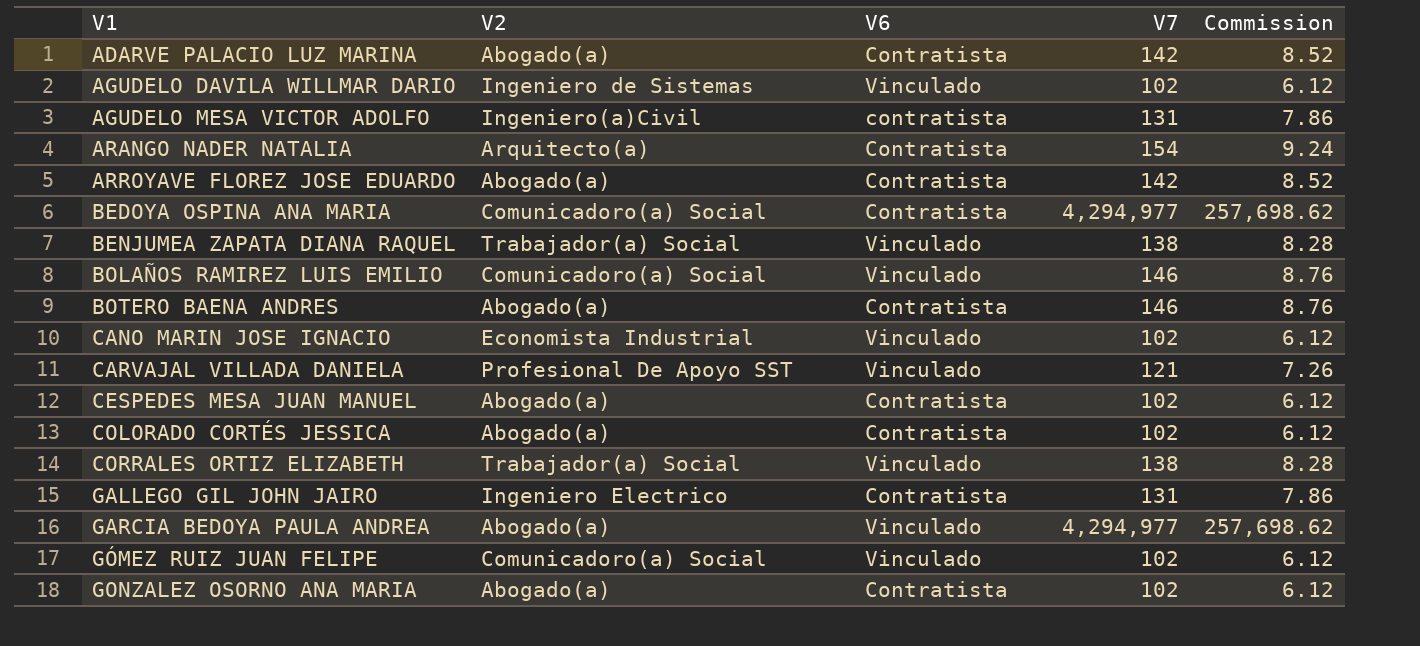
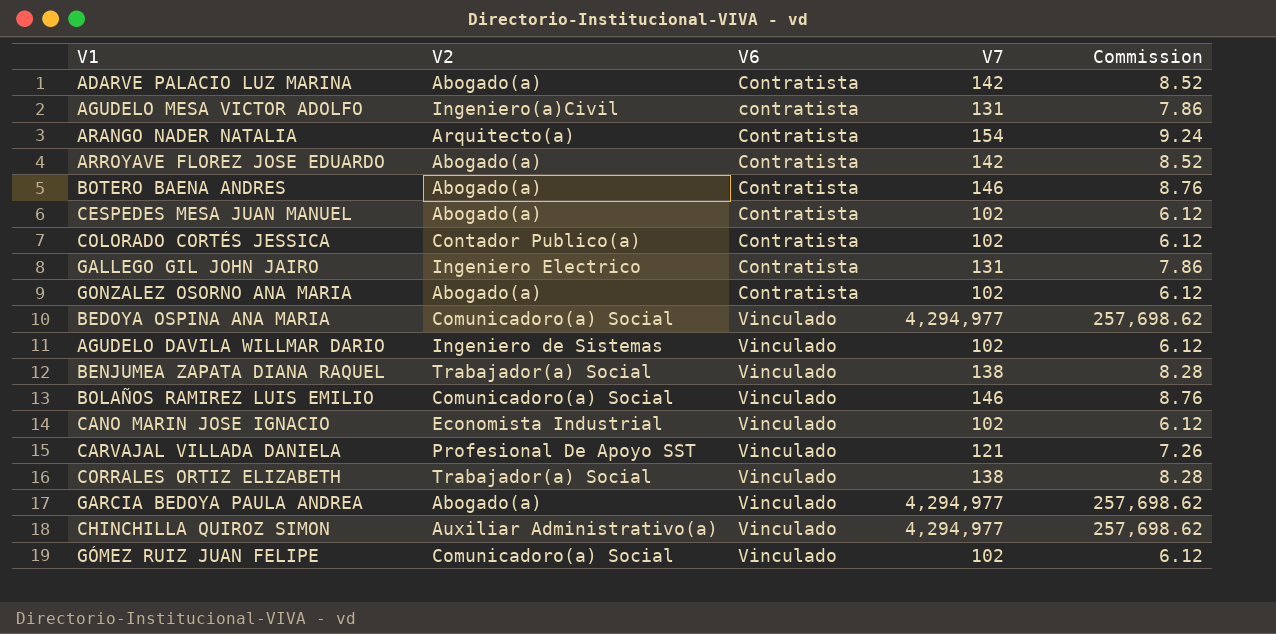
row order: V1 ascending -> V6 ascending
COLORADO CORTÉS JESSICA | V2: Abogado(a) -> Contador Publico(a)
BEDOYA OSPINA ANA MARIA | V6: Contratista -> Vinculado
row CHINCHILLA QUIROZ SIMON: none -> Auxiliar Administrativo(a) | Vinculado | 4,294,977 | 257,698.62

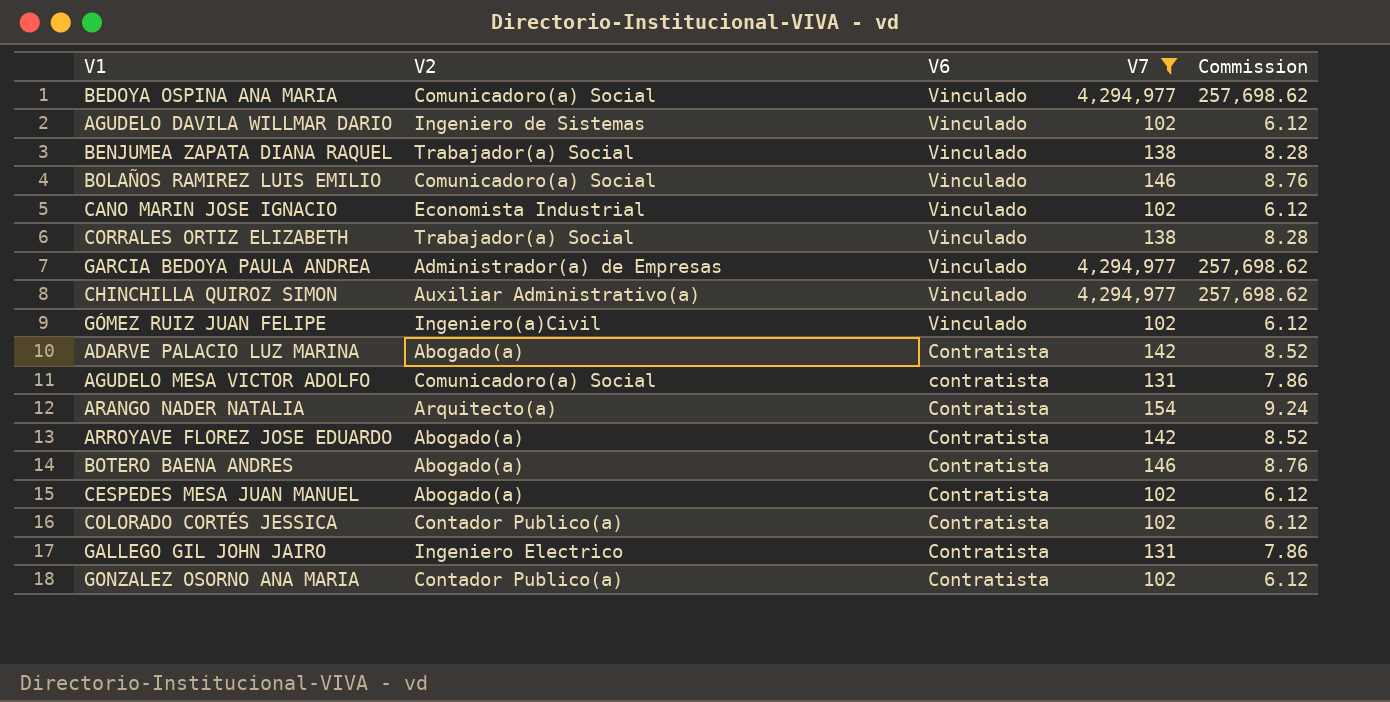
filter: none -> V7 != 121
row order: V6 ascending -> V6 descending
GARCIA BEDOYA PAULA ANDREA | V2: Abogado(a) -> Administrador(a) de Empresas
GÓMEZ RUIZ JUAN FELIPE | V2: Comunicadoro(a) Social -> Ingeniero(a)Civil
AGUDELO MESA VICTOR ADOLFO | V2: Ingeniero(a)Civil -> Comunicadoro(a) Social
GONZALEZ OSORNO ANA MARIA | V2: Abogado(a) -> Contador Publico(a)

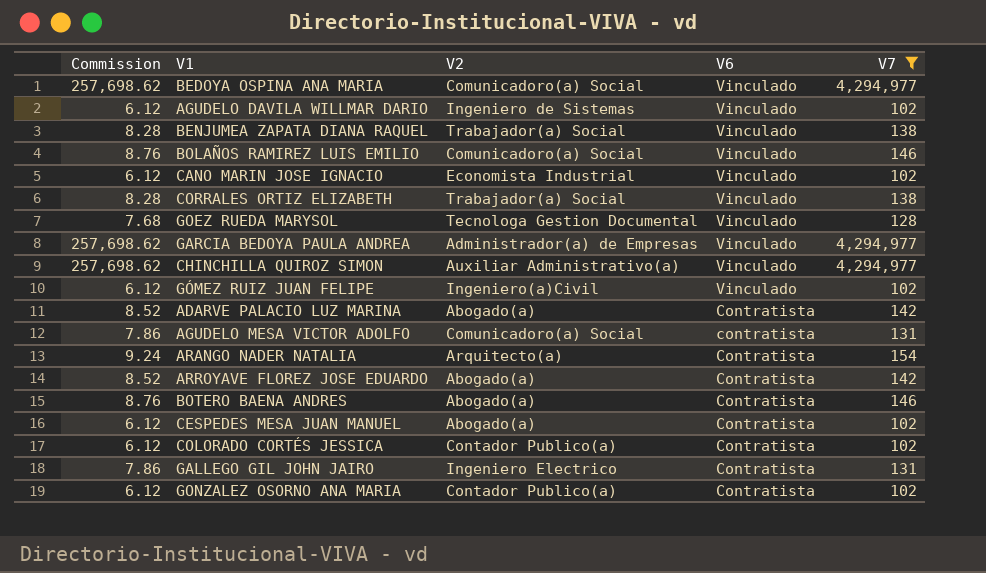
column Commission | position: 5 -> 1
row GOEZ RUEDA MARYSOL: none -> 7.68 | Tecnologa Gestion Documental | Vinculado | 128

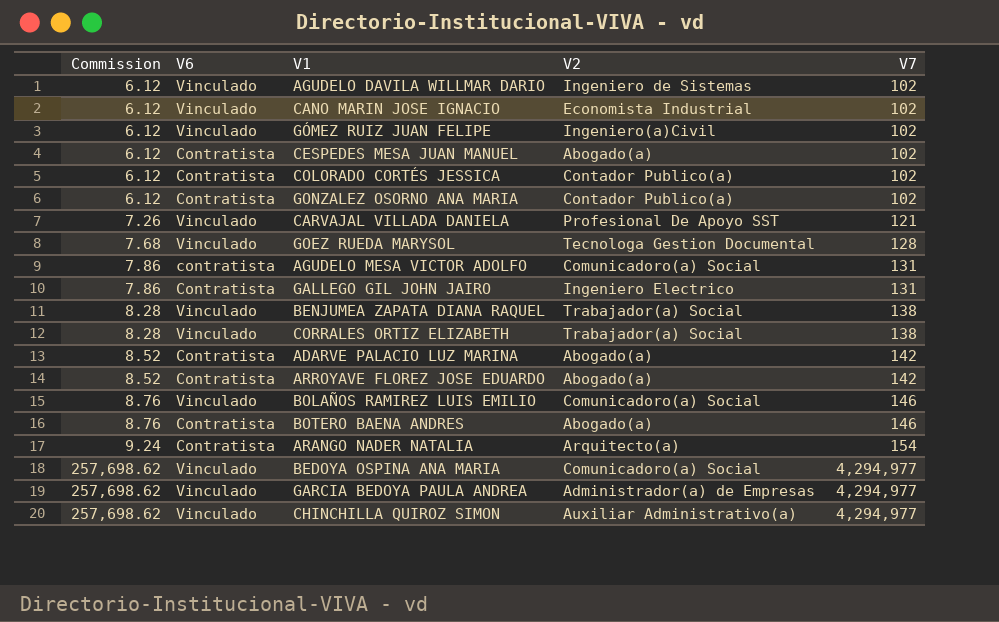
filter: V7 != 121 -> none
row order: V6 descending -> Commission ascending
column V6 | position: 4 -> 2

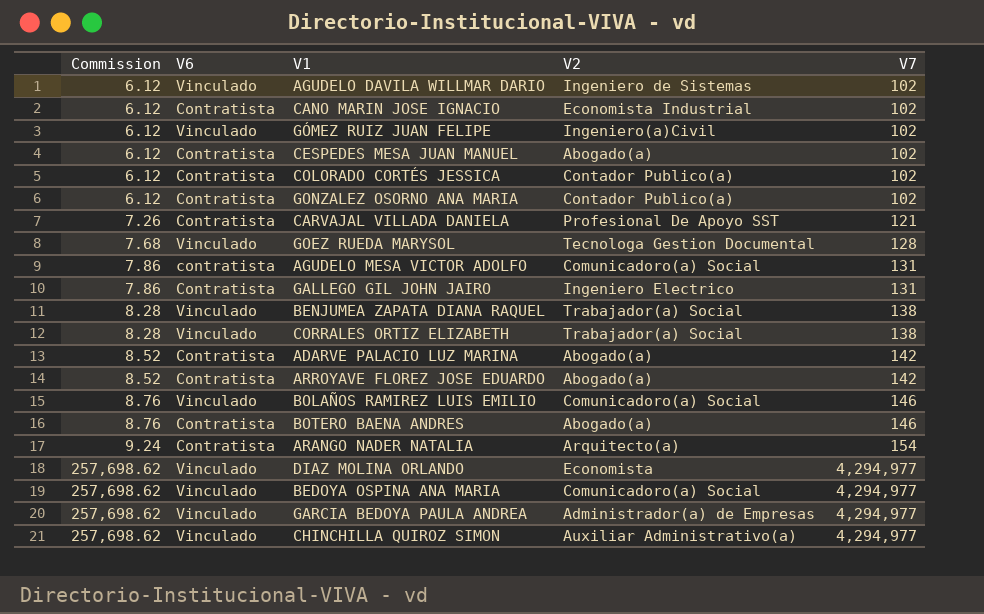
CANO MARIN JOSE IGNACIO | V6: Vinculado -> Contratista
CARVAJAL VILLADA DANIELA | V6: Vinculado -> Contratista
row DIAZ MOLINA ORLANDO: none -> 257,698.62 | Vinculado | Economista | 4,294,977

